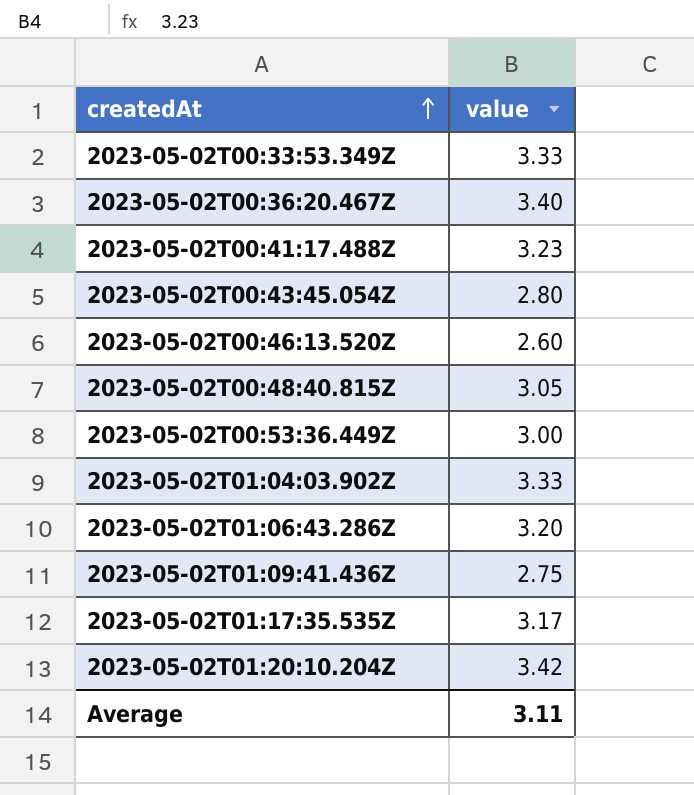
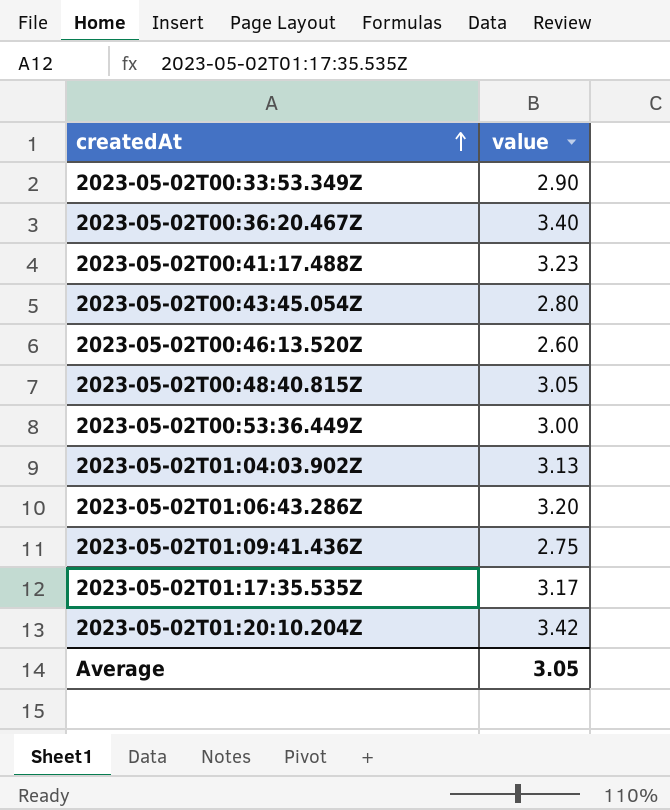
2023-05-02T00:33:53.349Z | value: 3.33 -> 2.90
2023-05-02T01:04:03.902Z | value: 3.33 -> 3.13
Average | value: 3.11 -> 3.05

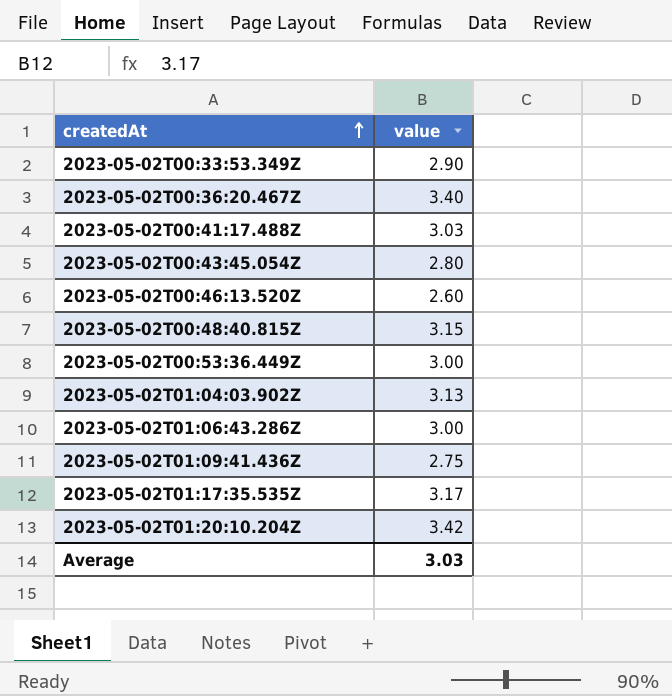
2023-05-02T00:41:17.488Z | value: 3.23 -> 3.03
2023-05-02T00:48:40.815Z | value: 3.05 -> 3.15
2023-05-02T01:06:43.286Z | value: 3.20 -> 3.00
Average | value: 3.05 -> 3.03

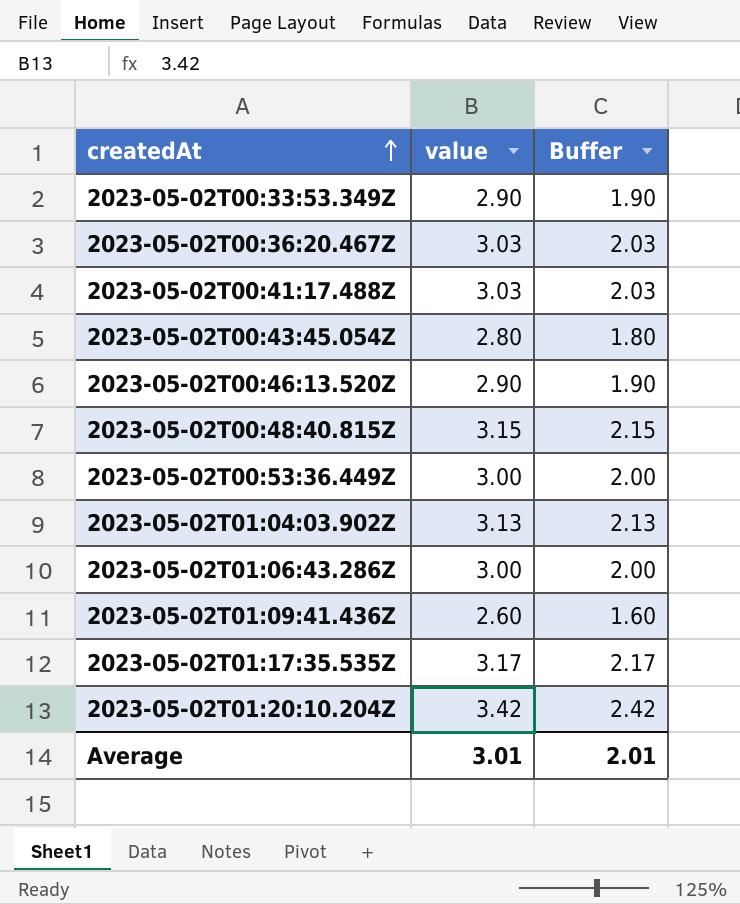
column Buffer | formula: none -> [value] - 1
2023-05-02T00:36:20.467Z | value: 3.40 -> 3.03
2023-05-02T00:46:13.520Z | value: 2.60 -> 2.90
2023-05-02T01:09:41.436Z | value: 2.75 -> 2.60
Average | value: 3.03 -> 3.01

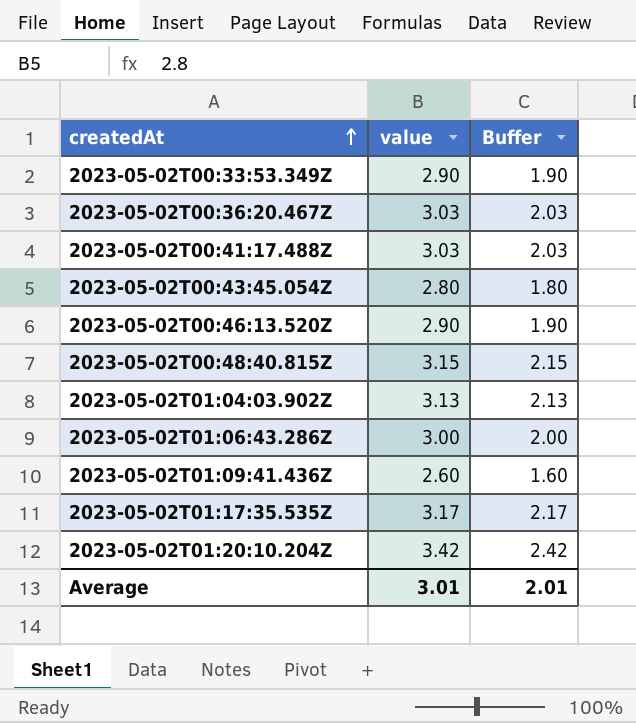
row 2023-05-02T00:53:36.449Z: 3.00 | 2.00 -> none

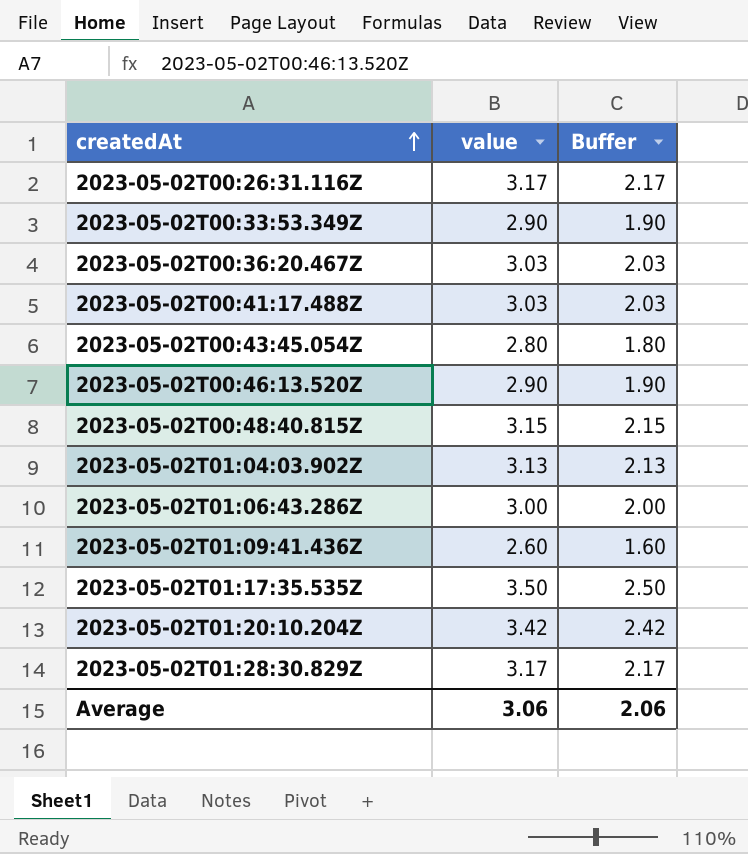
row 2023-05-02T00:26:31.116Z: none -> 3.17 | 2.17
2023-05-02T01:17:35.535Z | value: 3.17 -> 3.50
2023-05-02T01:17:35.535Z | Buffer: 2.17 -> 2.50
row 2023-05-02T01:28:30.829Z: none -> 3.17 | 2.17
Average | value: 3.01 -> 3.06
Average | Buffer: 2.01 -> 2.06

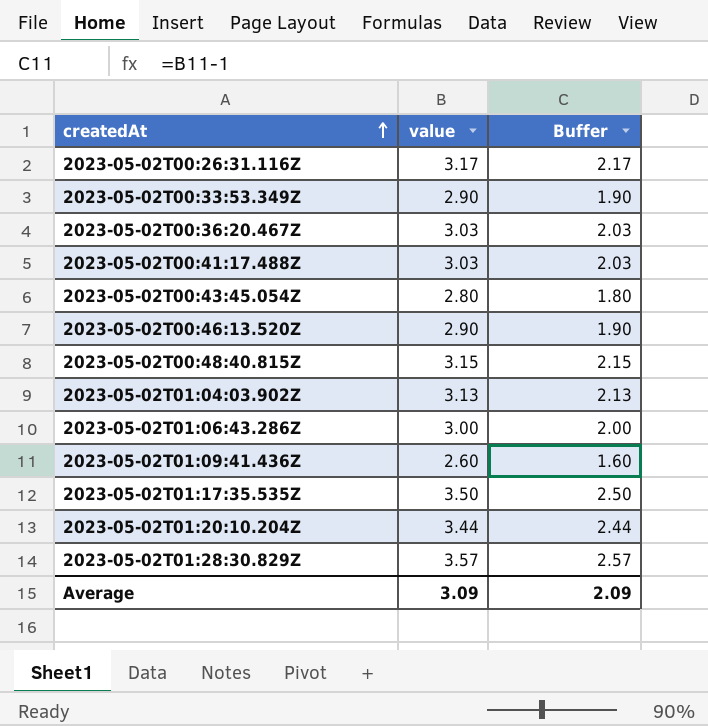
2023-05-02T01:20:10.204Z | value: 3.42 -> 3.44
2023-05-02T01:20:10.204Z | Buffer: 2.42 -> 2.44
2023-05-02T01:28:30.829Z | value: 3.17 -> 3.57
2023-05-02T01:28:30.829Z | Buffer: 2.17 -> 2.57
Average | value: 3.06 -> 3.09
Average | Buffer: 2.06 -> 2.09

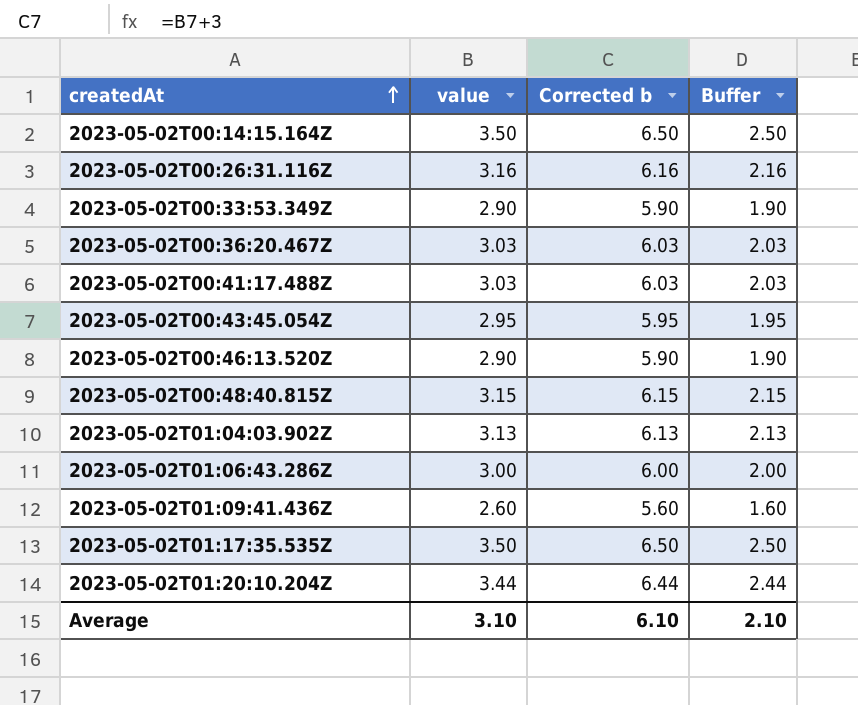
column Corrected b | formula: none -> [value] + 3
row 2023-05-02T01:28:30.829Z: 3.57 | 2.57 -> none
row 2023-05-02T00:14:15.164Z: none -> 3.50 | 6.50 | 2.50
2023-05-02T00:26:31.116Z | value: 3.17 -> 3.16
2023-05-02T00:26:31.116Z | Buffer: 2.17 -> 2.16
2023-05-02T00:43:45.054Z | value: 2.80 -> 2.95
2023-05-02T00:43:45.054Z | Buffer: 1.80 -> 1.95
Average | value: 3.09 -> 3.10
Average | Buffer: 2.09 -> 2.10

